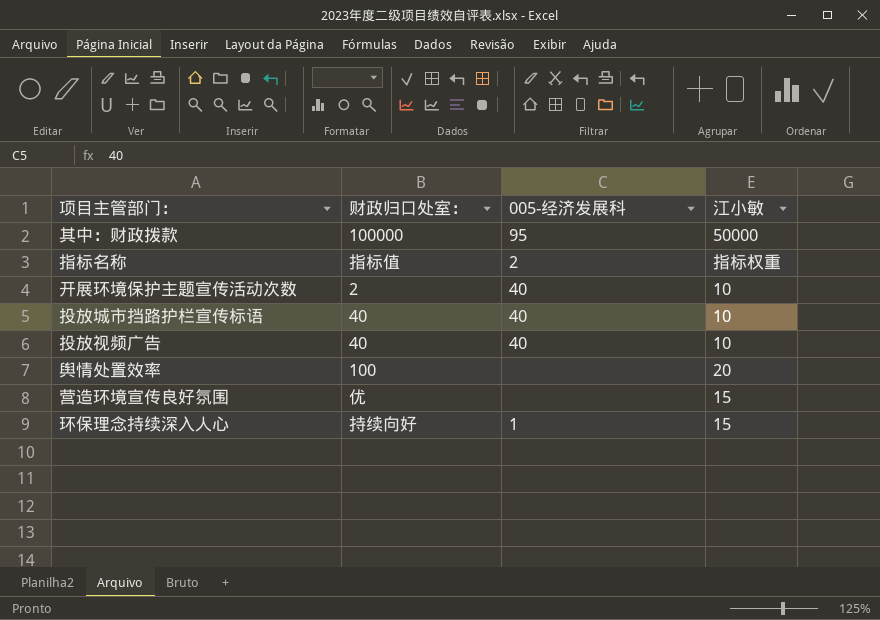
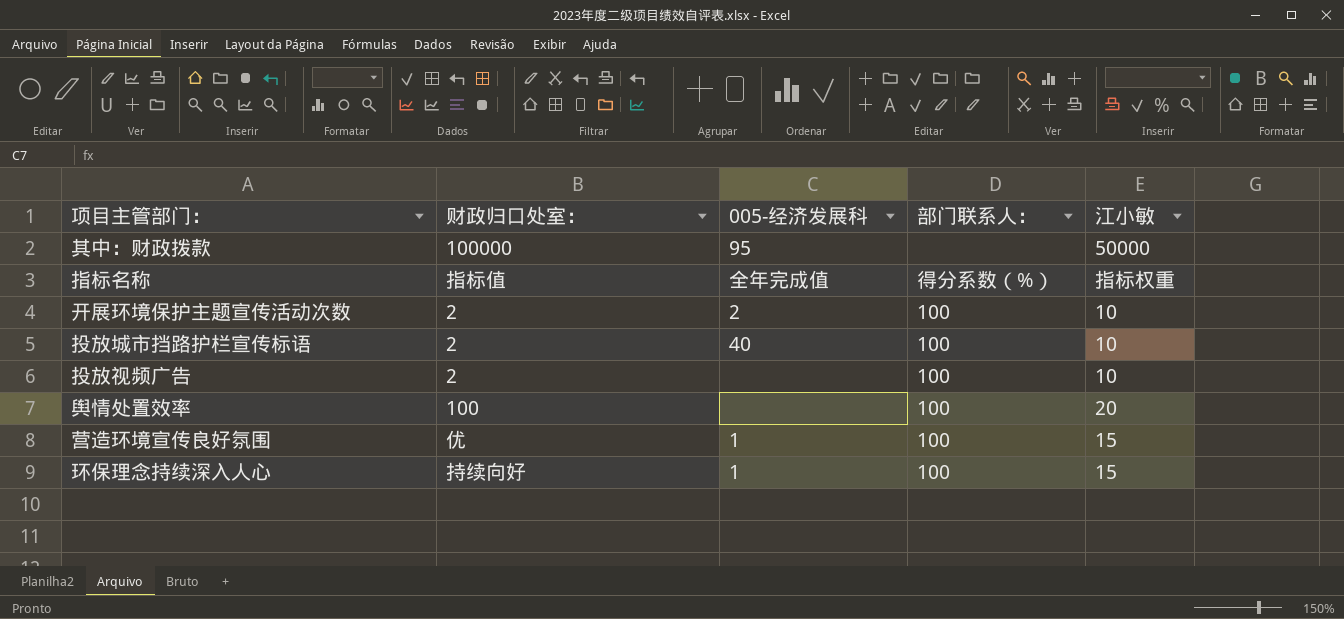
column 部门联系人： | position: none -> 4
指标名称 | 005-经济发展科: 2 -> 全年完成值
开展环境保护主题宣传活动次数 | 005-经济发展科: 40 -> 2
投放城市挡路护栏宣传标语 | 财政归口处室：: 40 -> 2
投放视频广告 | 财政归口处室：: 40 -> 2
投放视频广告 | 005-经济发展科: 40 -> none
营造环境宣传良好氛围 | 005-经济发展科: none -> 1

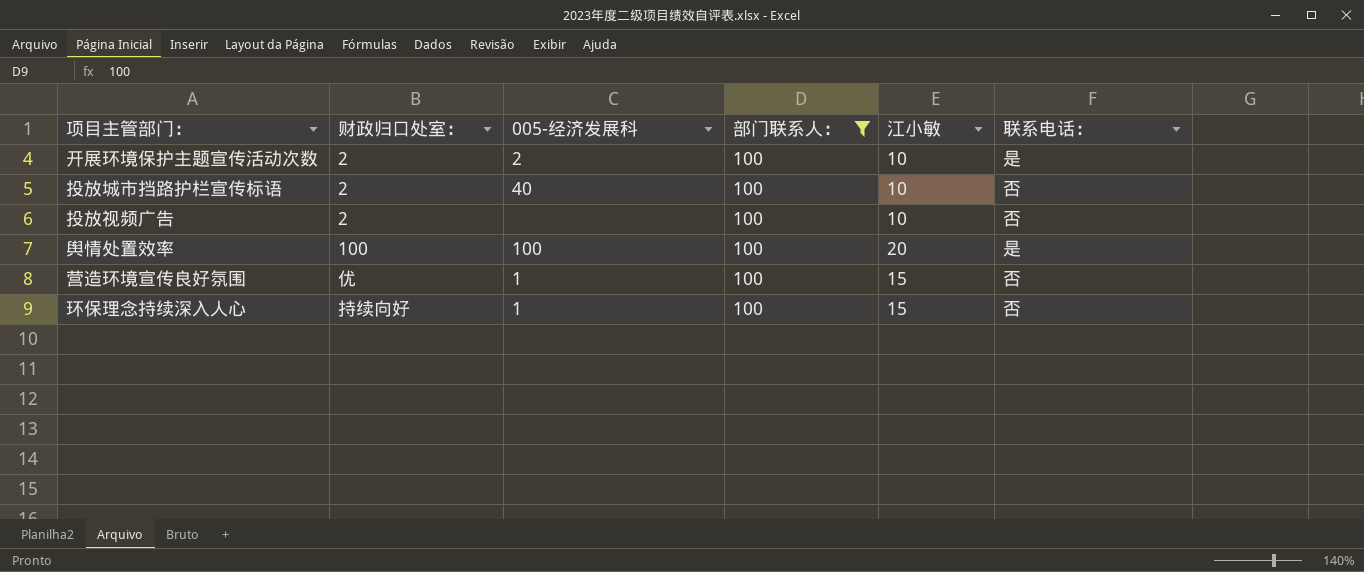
filter: none -> 部门联系人： = 100
column 联系电话： | position: none -> 6
舆情处置效率 | 005-经济发展科: none -> 100

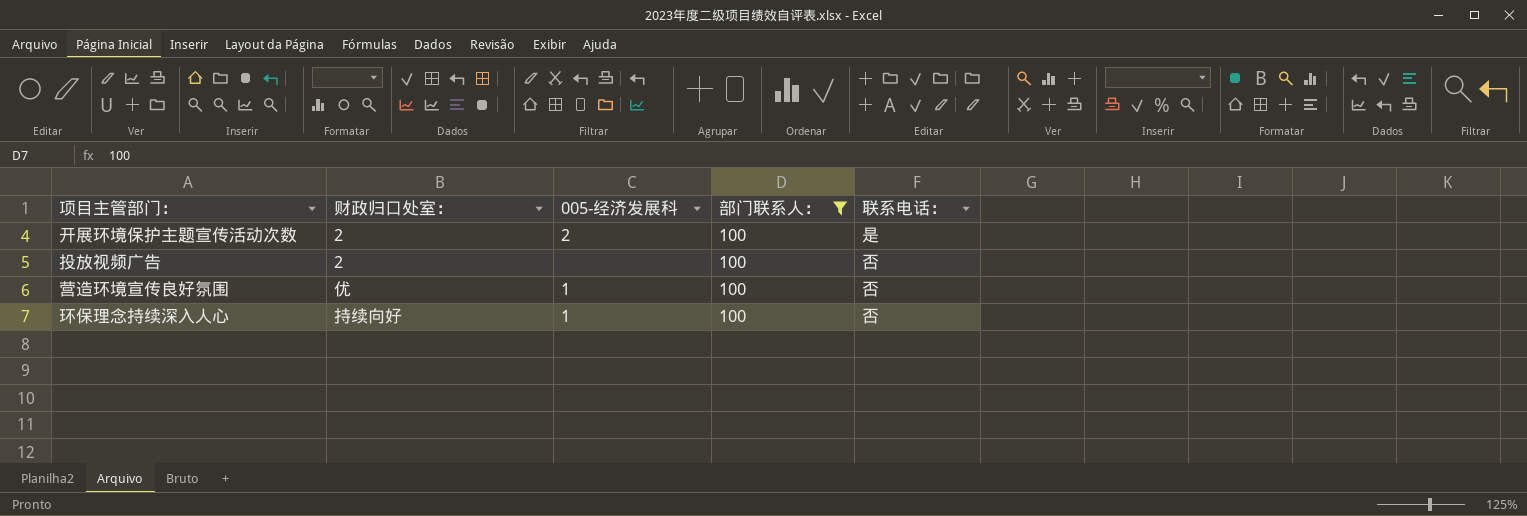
column 江小敏 | position: 5 -> none
row 投放城市挡路护栏宣传标语: 2 | 40 | 100 | 10 | 否 -> none
row 舆情处置效率: 100 | 100 | 100 | 20 | 是 -> none

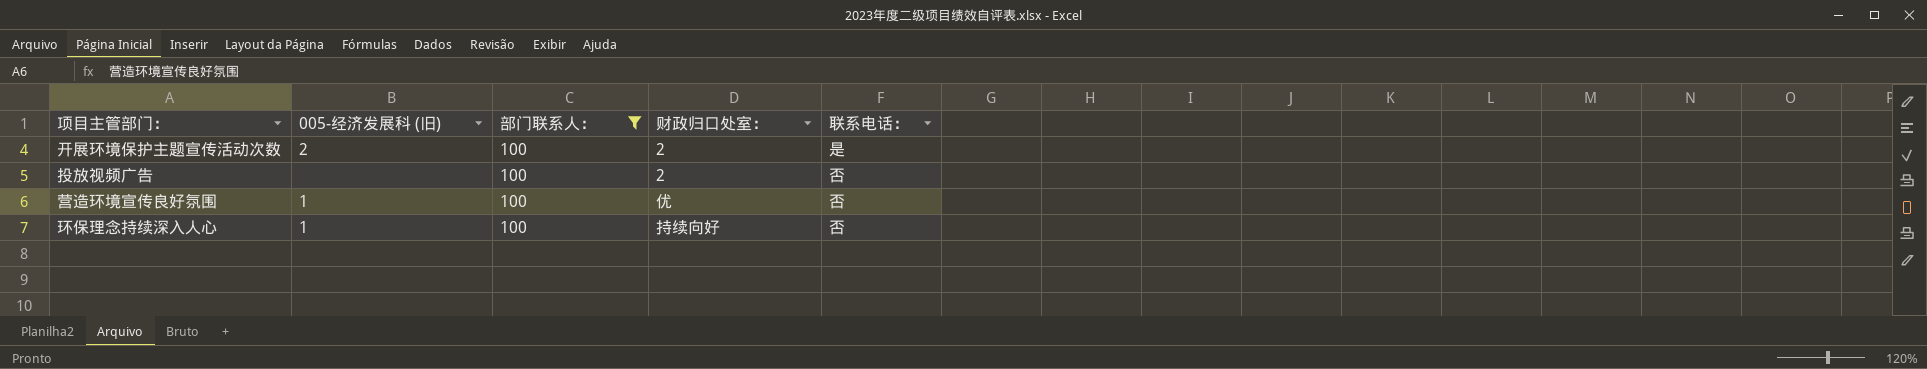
column name: 005-经济发展科 -> 005-经济发展科 (旧)
column 财政归口处室： | position: 2 -> 4

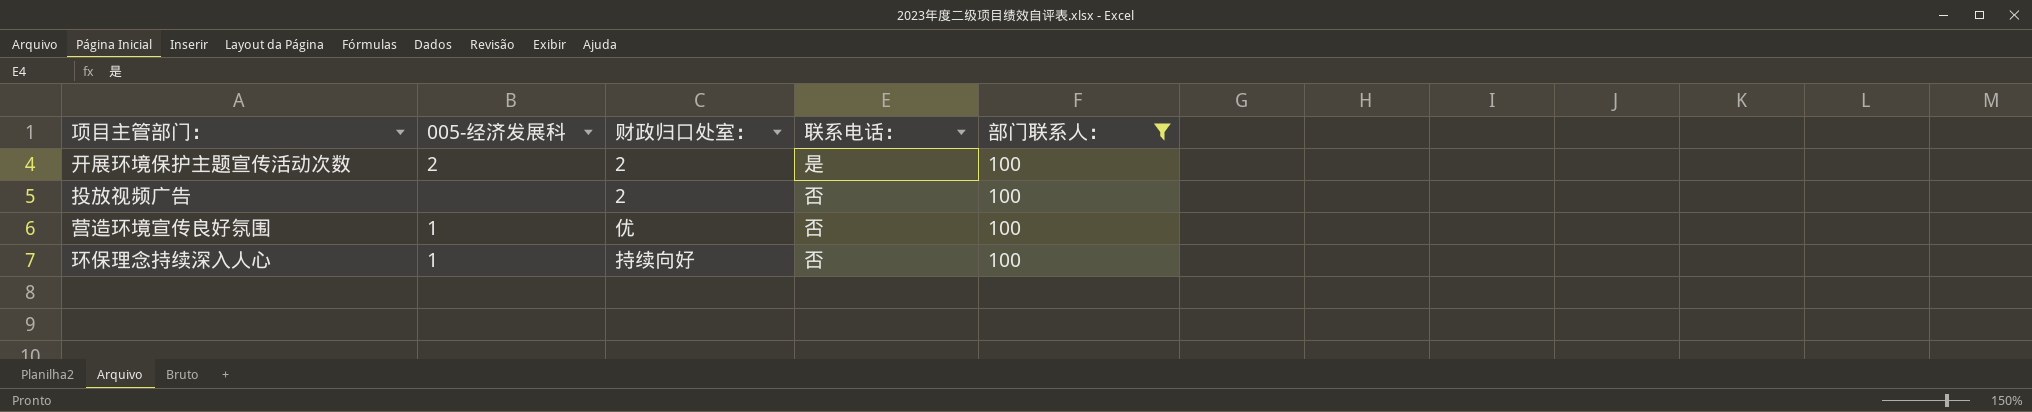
column name: 005-经济发展科 (旧) -> 005-经济发展科
column 部门联系人： | position: 3 -> 5

